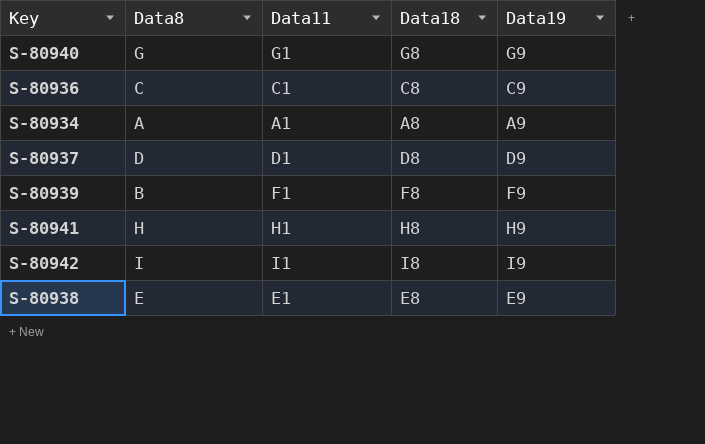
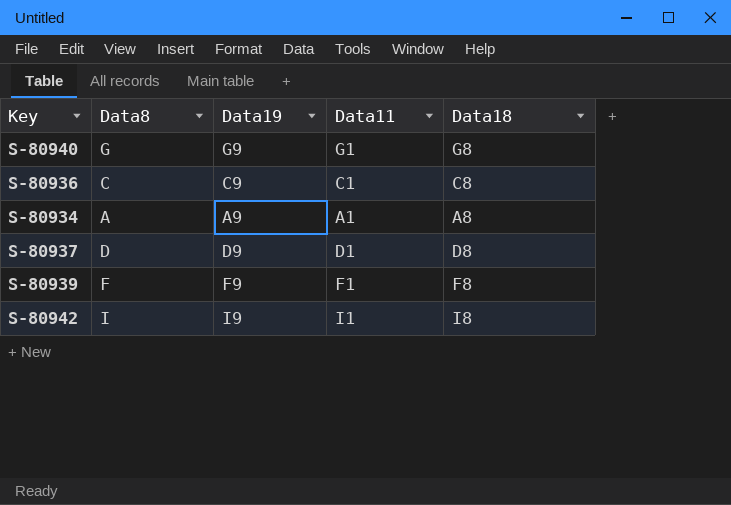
column Data19 | position: 5 -> 3
row S-80941: H | H1 | H8 | H9 -> none
row S-80938: E | E1 | E8 | E9 -> none
S-80939 | Data8: B -> F

